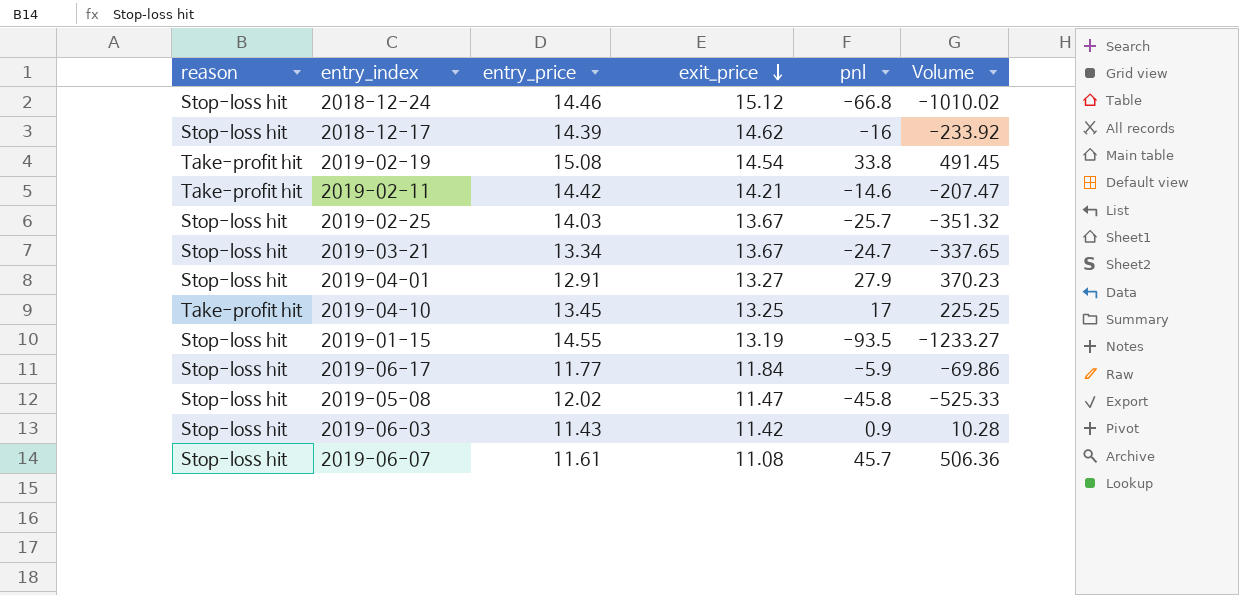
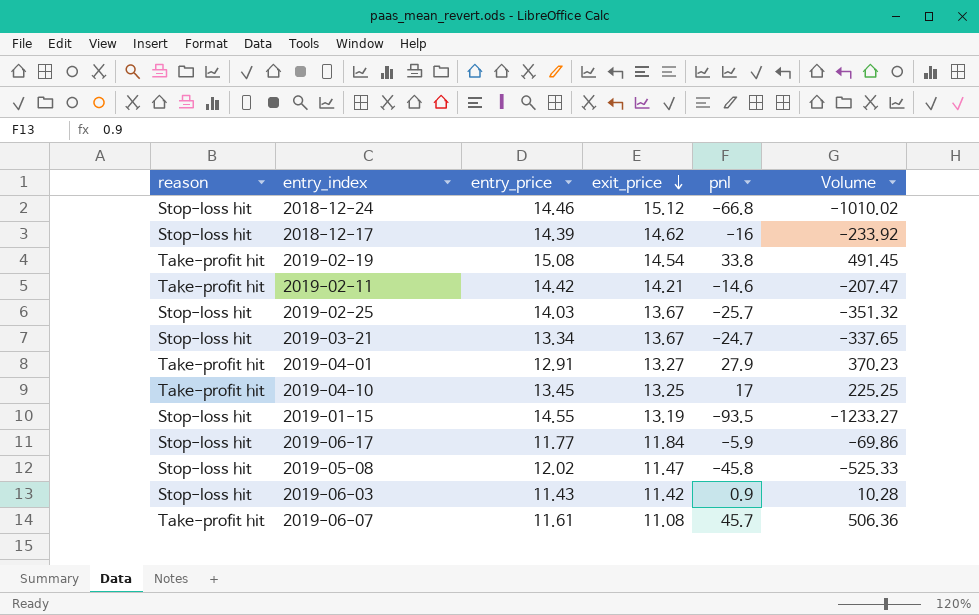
2019-04-01 | reason: Stop-loss hit -> Take-profit hit
2019-06-07 | reason: Stop-loss hit -> Take-profit hit

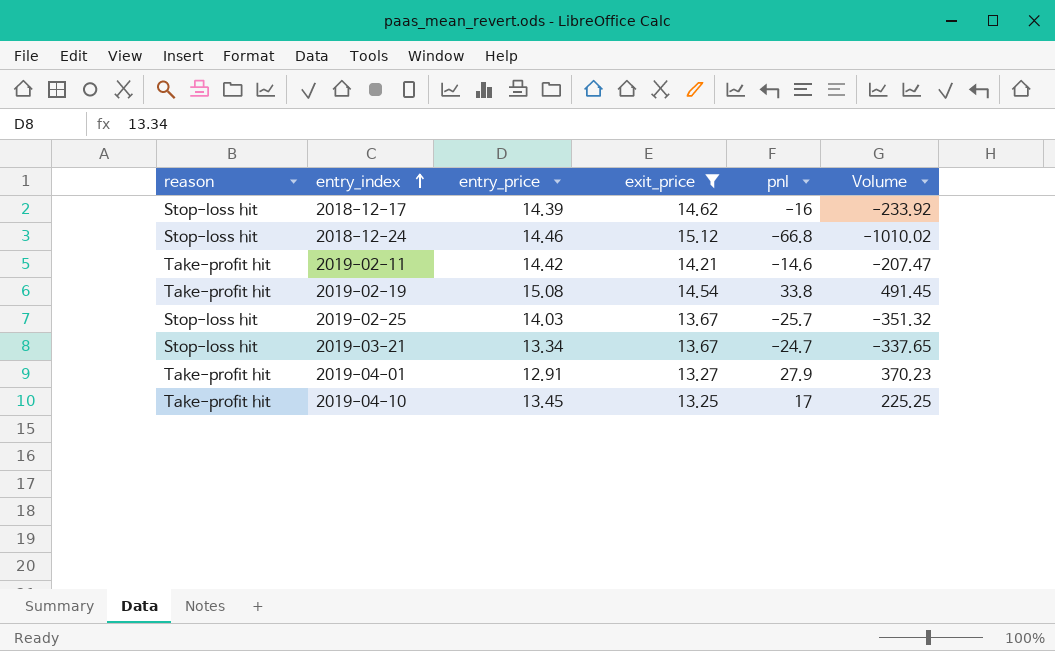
filter: none -> exit_price >= 13.25
row order: exit_price descending -> entry_index ascending

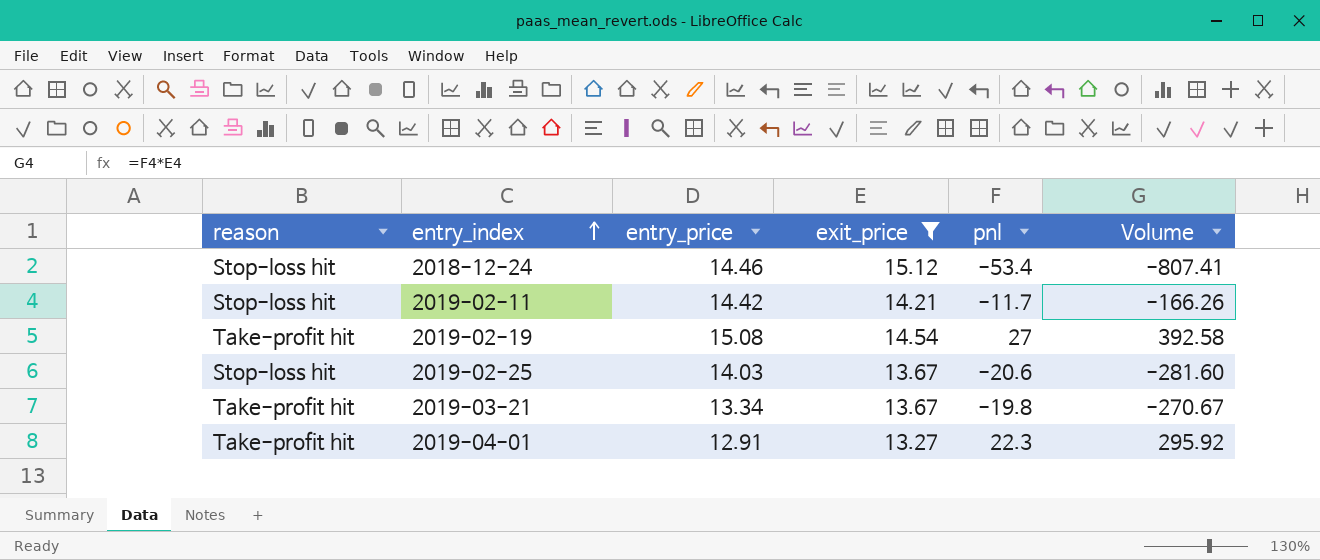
row 2018-12-17: Stop-loss hit | 14.39 | 14.62 | -16 | -233.92 -> none
row 2019-04-10: Take-profit hit | 13.45 | 13.25 | 17 | 225.25 -> none
2018-12-24 | pnl: -66.8 -> -53.4
2018-12-24 | Volume: -1010.02 -> -807.41
2019-02-11 | reason: Take-profit hit -> Stop-loss hit
2019-02-11 | pnl: -14.6 -> -11.7
2019-02-11 | Volume: -207.47 -> -166.26
2019-02-19 | pnl: 33.8 -> 27
2019-02-19 | Volume: 491.45 -> 392.58
2019-02-25 | pnl: -25.7 -> -20.6
2019-02-25 | Volume: -351.32 -> -281.60
2019-03-21 | reason: Stop-loss hit -> Take-profit hit
2019-03-21 | pnl: -24.7 -> -19.8
2019-03-21 | Volume: -337.65 -> -270.67
2019-04-01 | pnl: 27.9 -> 22.3
2019-04-01 | Volume: 370.23 -> 295.92

